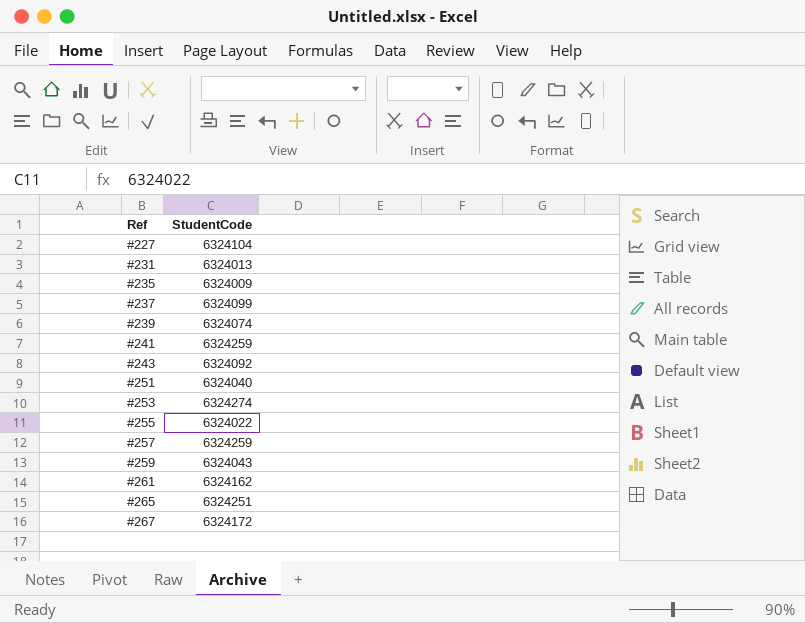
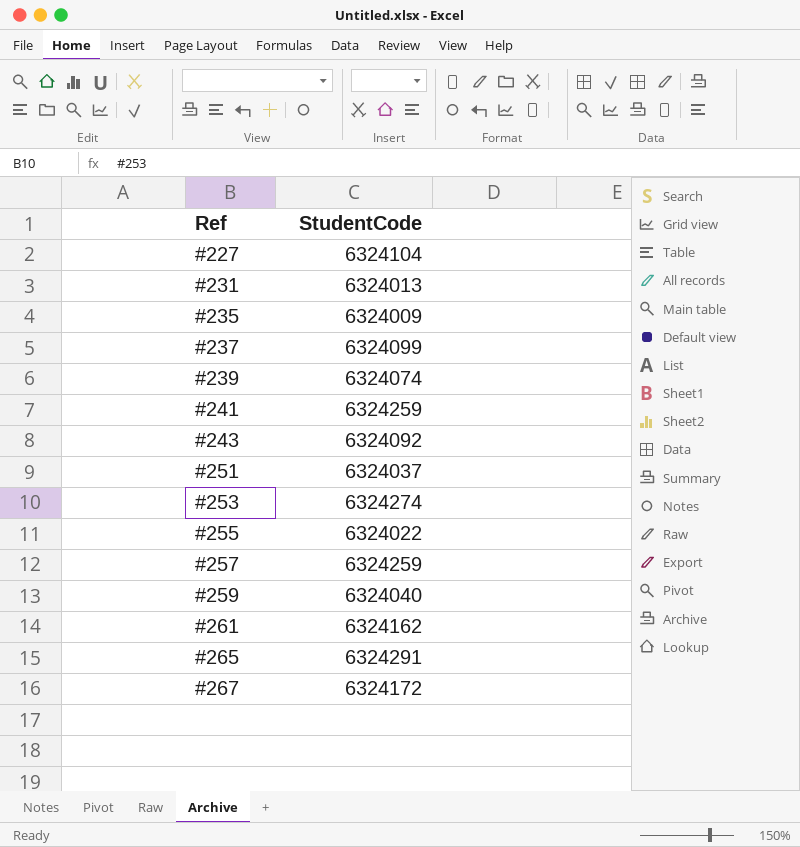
#251 | StudentCode: 6324040 -> 6324037
#259 | StudentCode: 6324043 -> 6324040
#265 | StudentCode: 6324251 -> 6324291

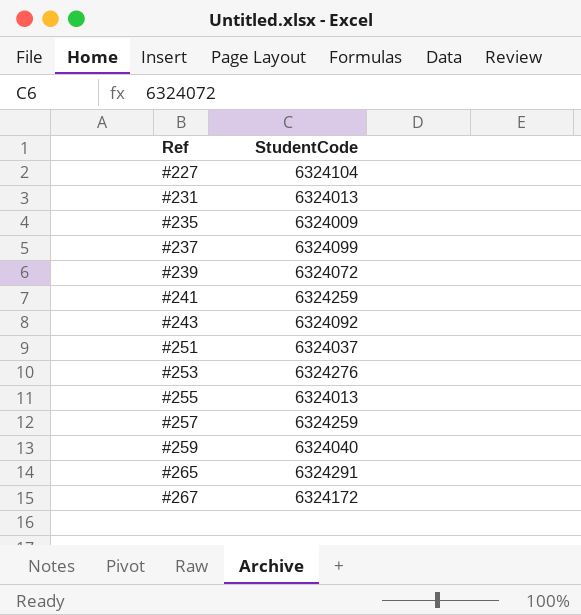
row #261: 6324162 -> none
#239 | StudentCode: 6324074 -> 6324072
#253 | StudentCode: 6324274 -> 6324276
#255 | StudentCode: 6324022 -> 6324013

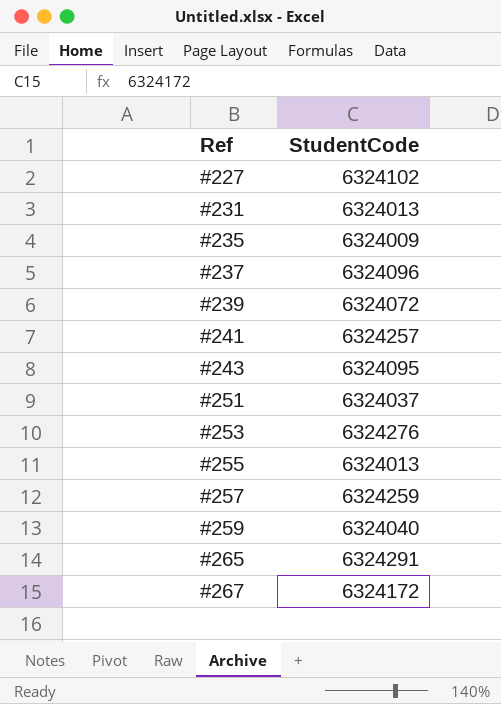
#227 | StudentCode: 6324104 -> 6324102
#237 | StudentCode: 6324099 -> 6324096
#241 | StudentCode: 6324259 -> 6324257
#243 | StudentCode: 6324092 -> 6324095

